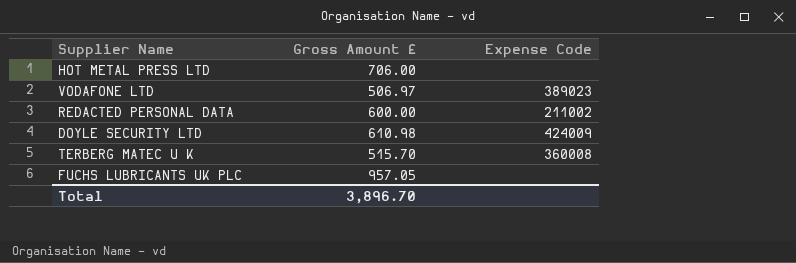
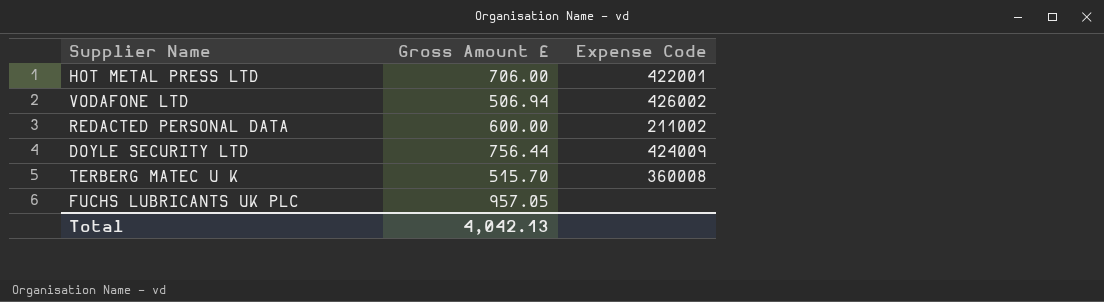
HOT METAL PRESS LTD | Expense Code: none -> 422001
VODAFONE LTD | Gross Amount £: 506.97 -> 506.94
VODAFONE LTD | Expense Code: 389023 -> 426002
DOYLE SECURITY LTD | Gross Amount £: 610.98 -> 756.44
Total | Gross Amount £: 3,896.70 -> 4,042.13

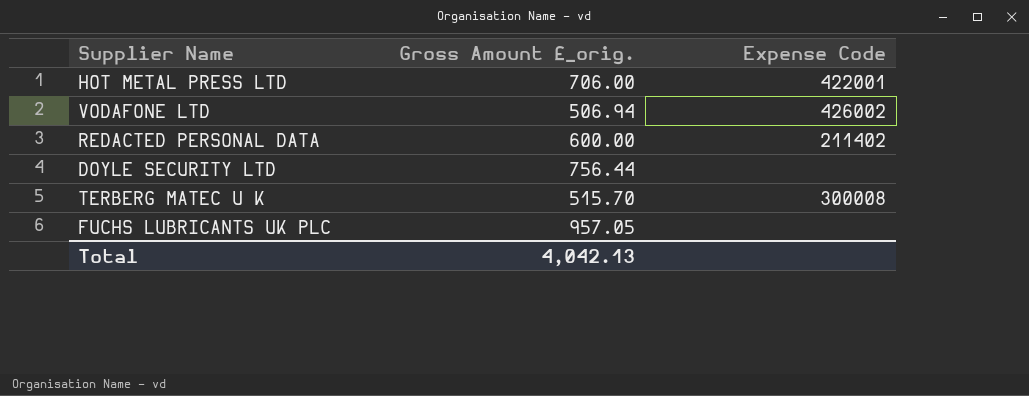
column name: Gross Amount £ -> Gross Amount £_orig.
REDACTED PERSONAL DATA | Expense Code: 211002 -> 211402
DOYLE SECURITY LTD | Expense Code: 424009 -> none
TERBERG MATEC U K | Expense Code: 360008 -> 300008

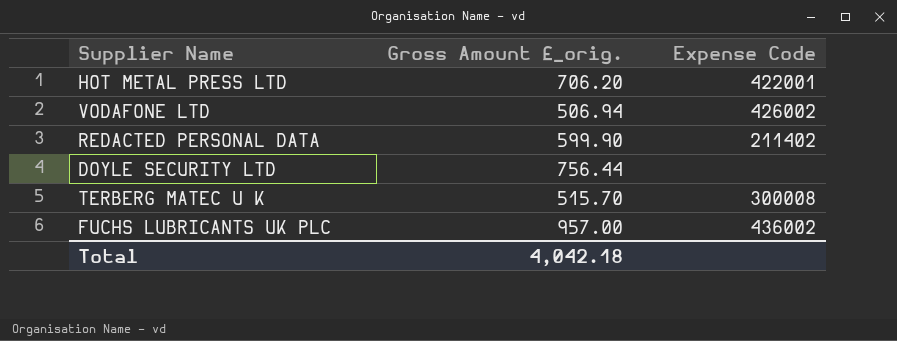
HOT METAL PRESS LTD | Gross Amount £_orig.: 706.00 -> 706.20
REDACTED PERSONAL DATA | Gross Amount £_orig.: 600.00 -> 599.90
FUCHS LUBRICANTS UK PLC | Gross Amount £_orig.: 957.05 -> 957.00
FUCHS LUBRICANTS UK PLC | Expense Code: none -> 436002
Total | Gross Amount £_orig.: 4,042.13 -> 4,042.18

